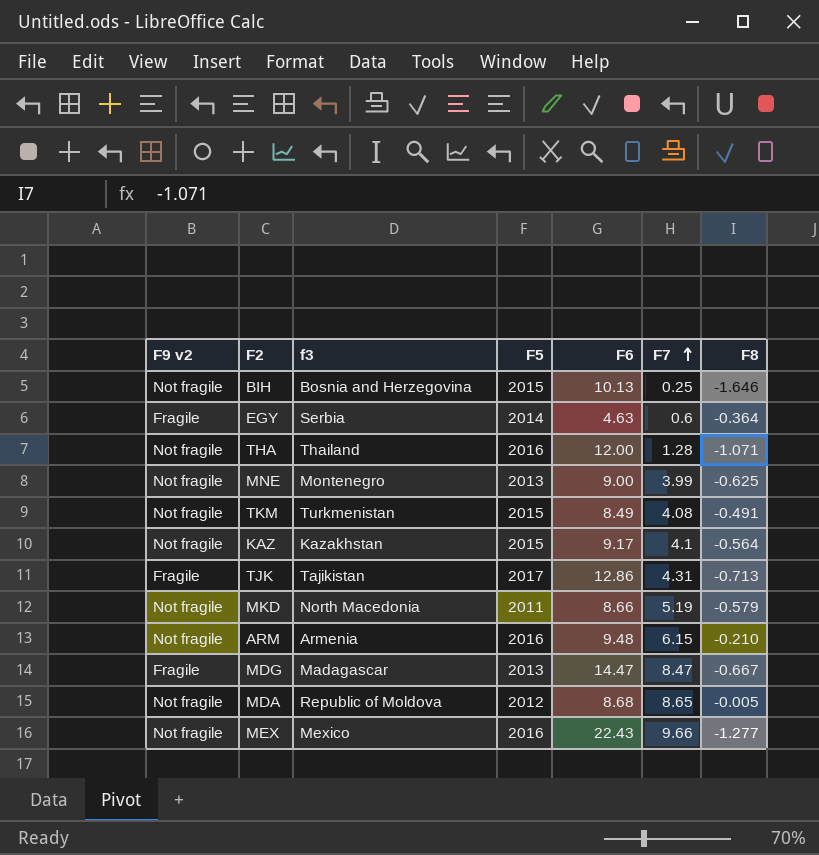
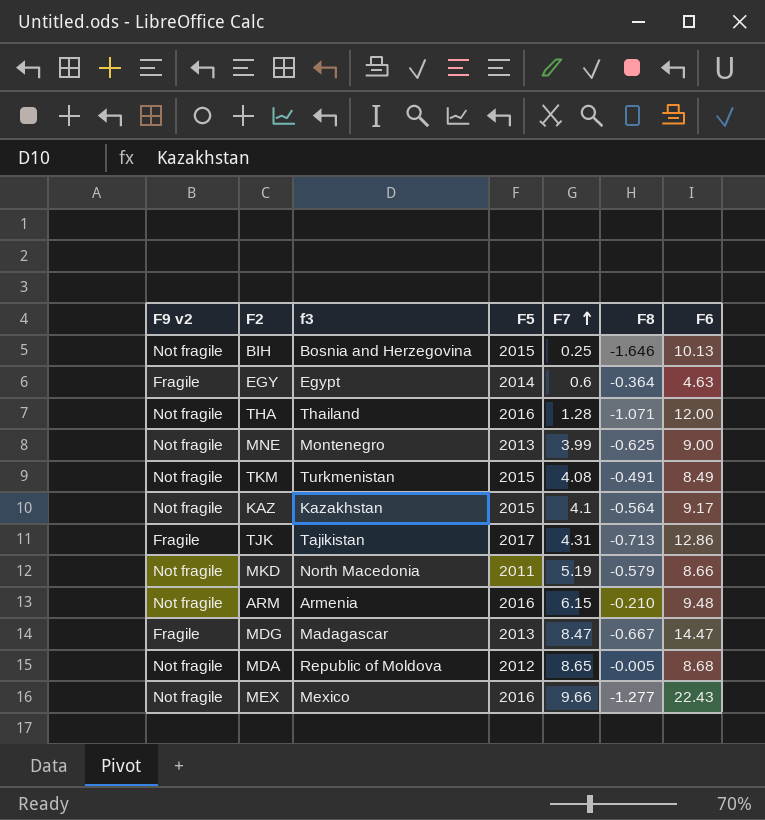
column F6 | position: 5 -> 7
EGY | f3: Serbia -> Egypt

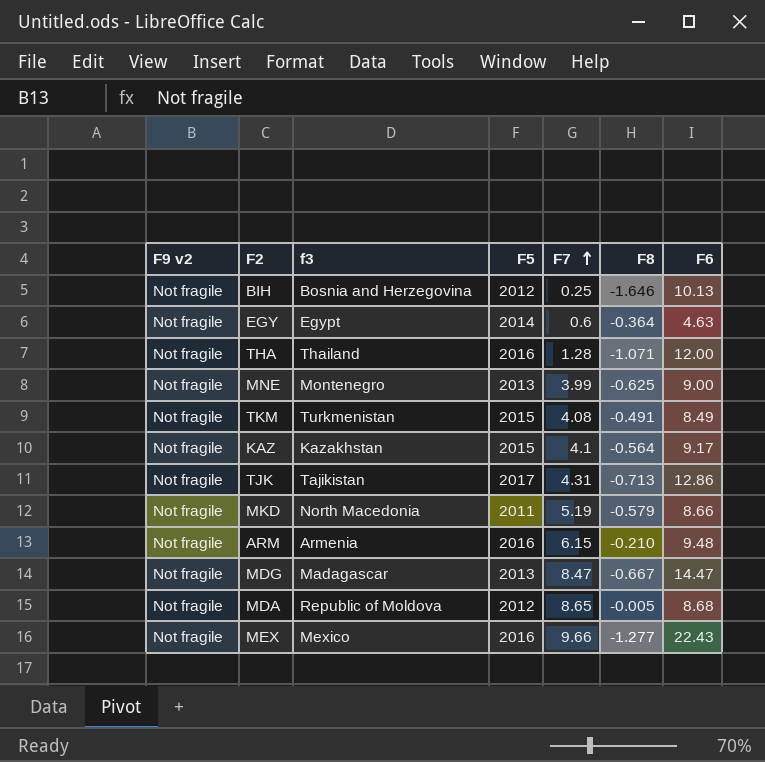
BIH | F5: 2015 -> 2012
EGY | F9 v2: Fragile -> Not fragile
TJK | F9 v2: Fragile -> Not fragile
MDG | F9 v2: Fragile -> Not fragile

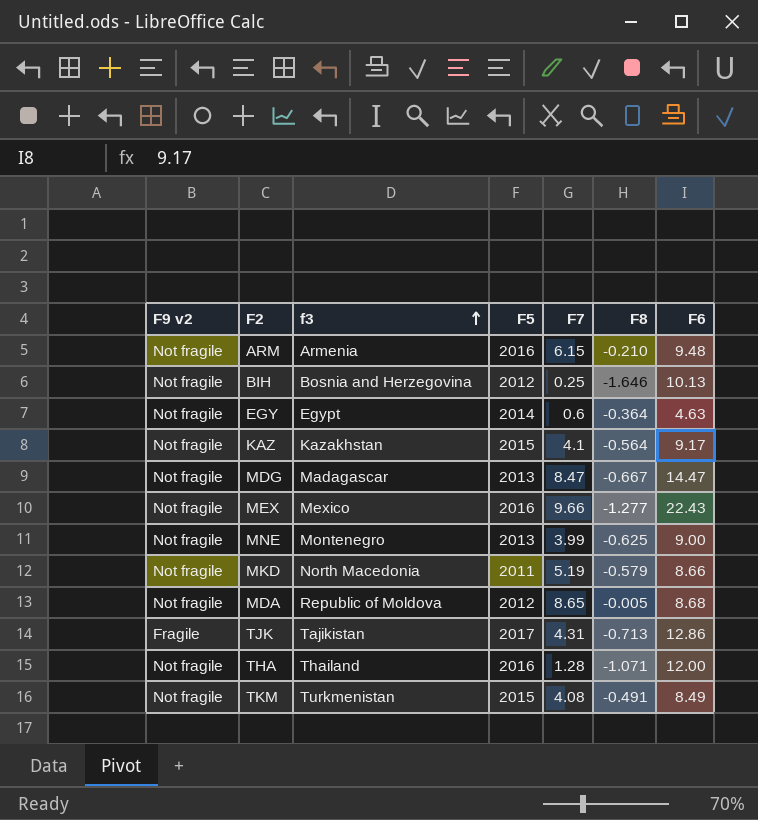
row order: F7 ascending -> f3 ascending
TJK | F9 v2: Not fragile -> Fragile

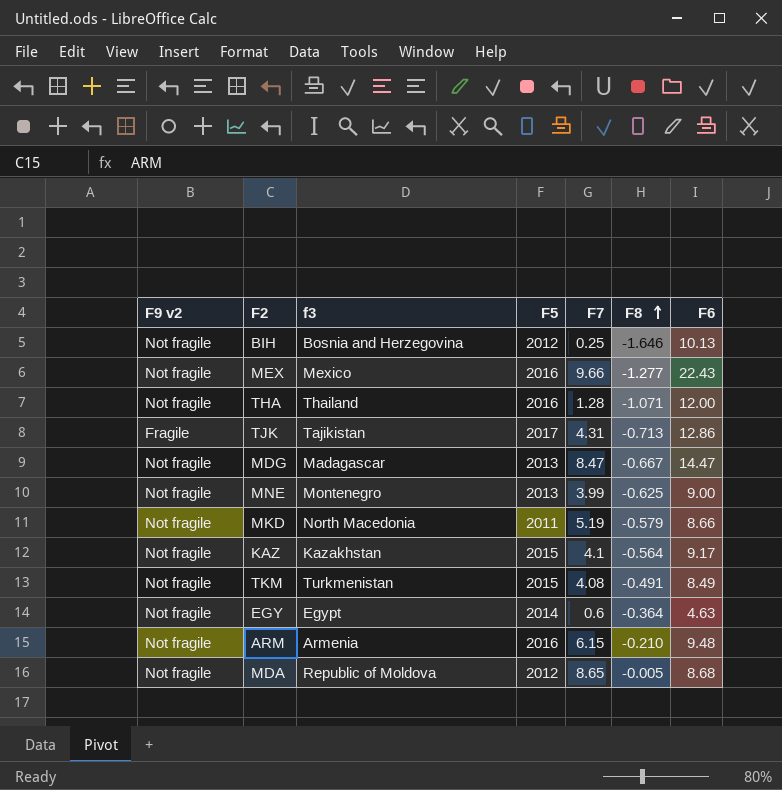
row order: f3 ascending -> F8 ascending

